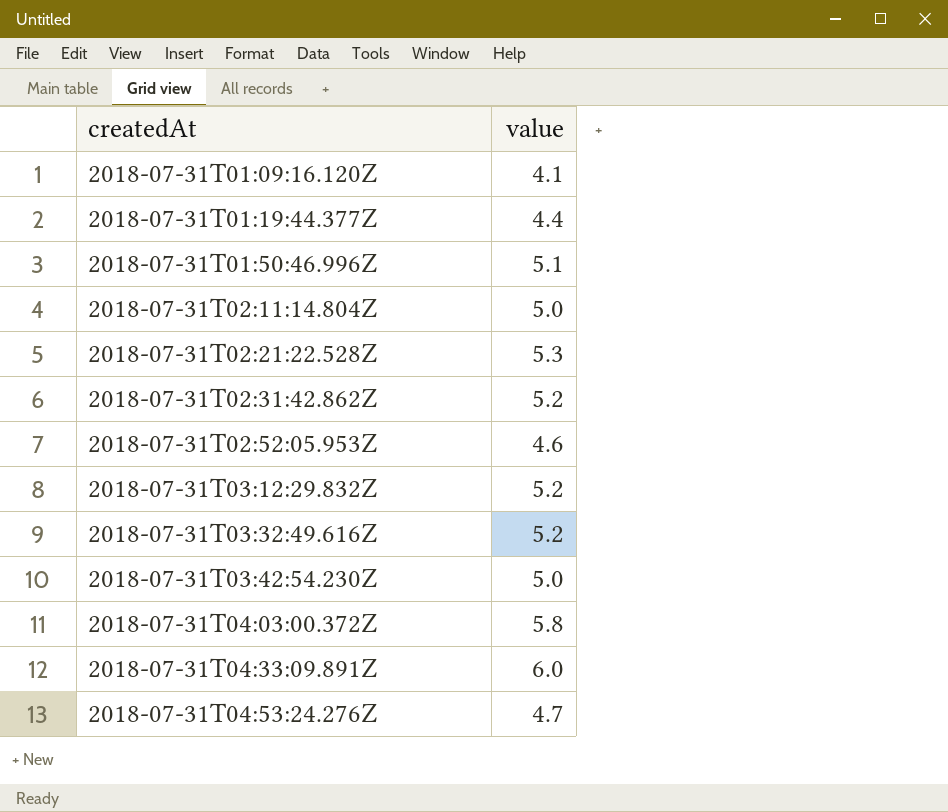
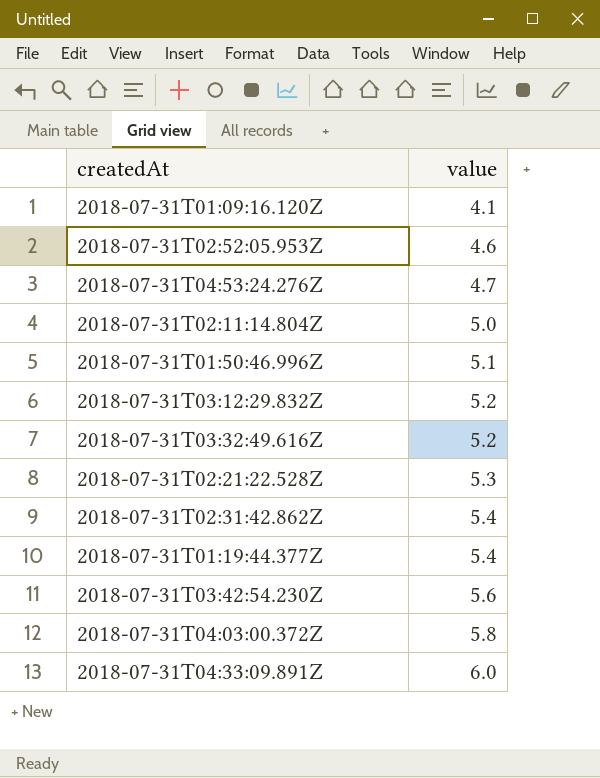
row order: createdAt ascending -> value ascending
2018-07-31T02:31:42.862Z | value: 5.2 -> 5.4
2018-07-31T01:19:44.377Z | value: 4.4 -> 5.4
2018-07-31T03:42:54.230Z | value: 5.0 -> 5.6

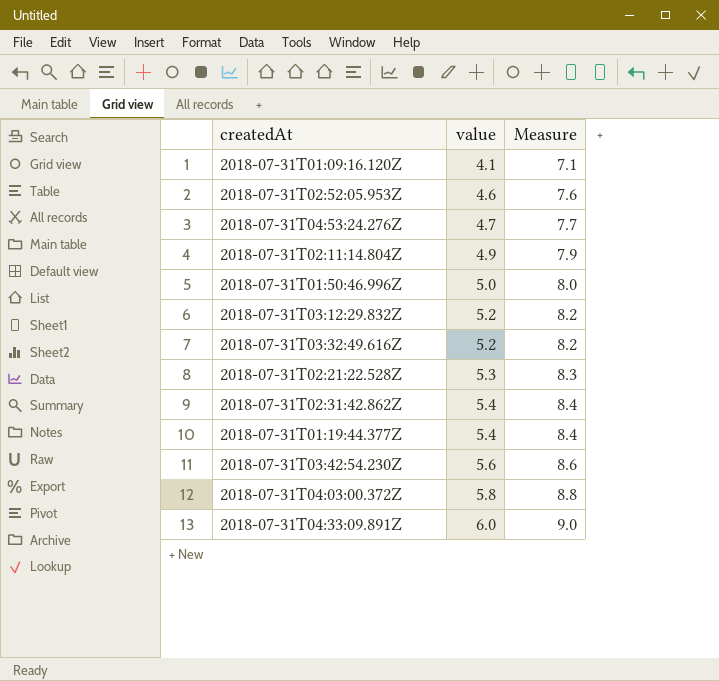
column Measure | formula: none -> [value] + 3
2018-07-31T02:11:14.804Z | value: 5.0 -> 4.9
2018-07-31T01:50:46.996Z | value: 5.1 -> 5.0

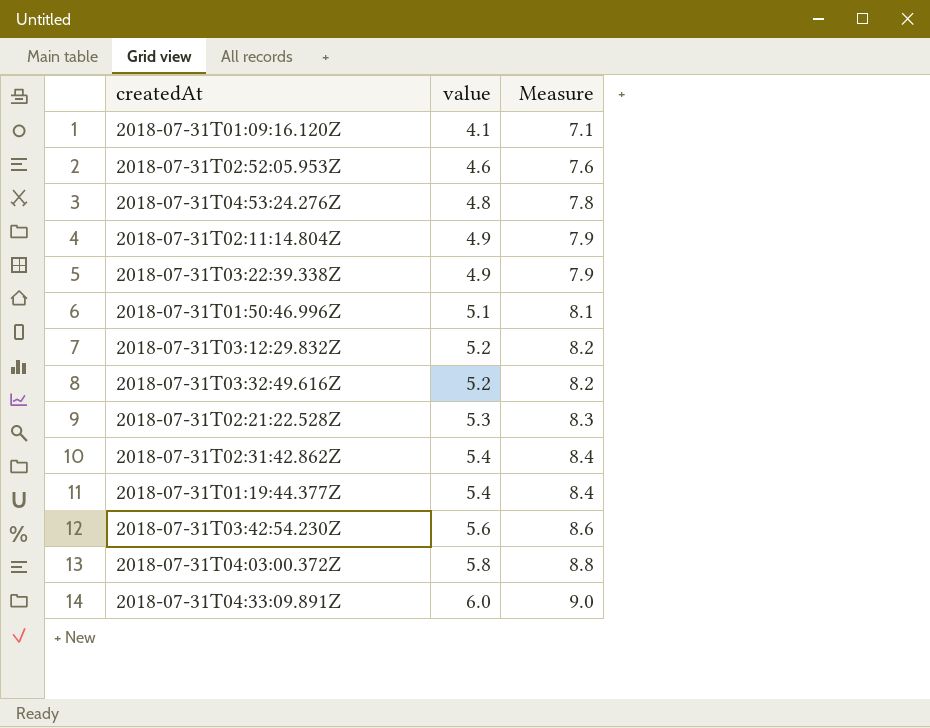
2018-07-31T04:53:24.276Z | value: 4.7 -> 4.8
2018-07-31T04:53:24.276Z | Measure: 7.7 -> 7.8
row 2018-07-31T03:22:39.338Z: none -> 4.9 | 7.9
2018-07-31T01:50:46.996Z | value: 5.0 -> 5.1
2018-07-31T01:50:46.996Z | Measure: 8.0 -> 8.1

